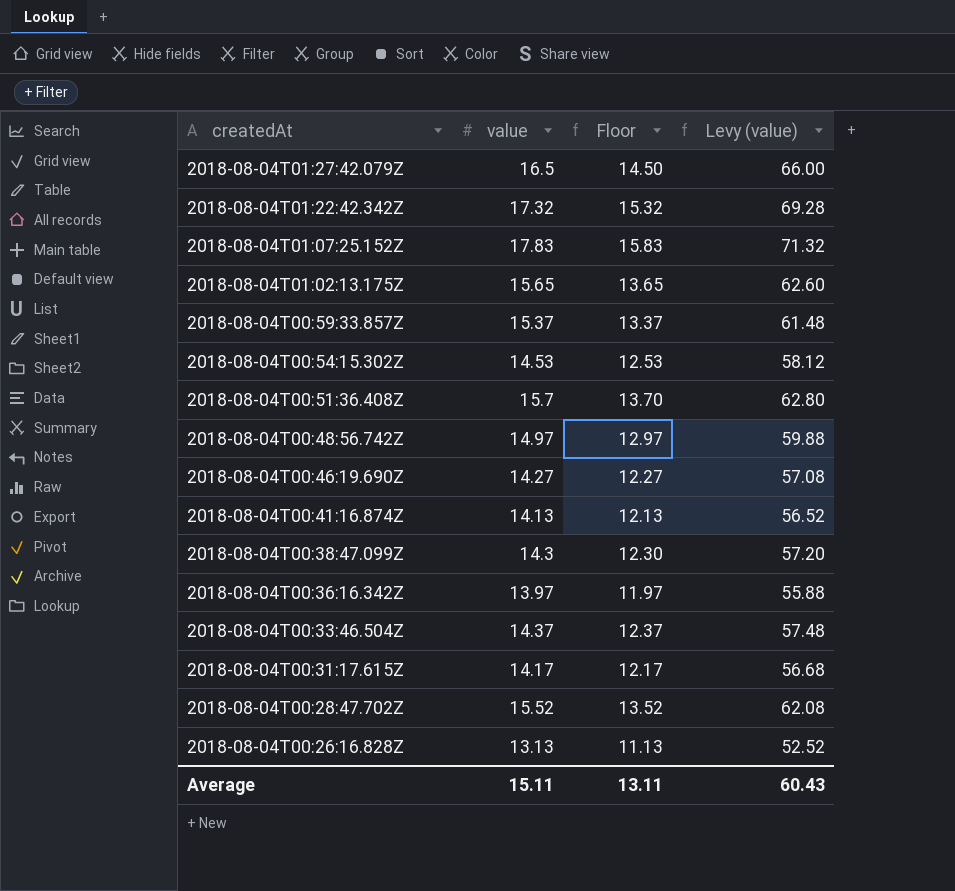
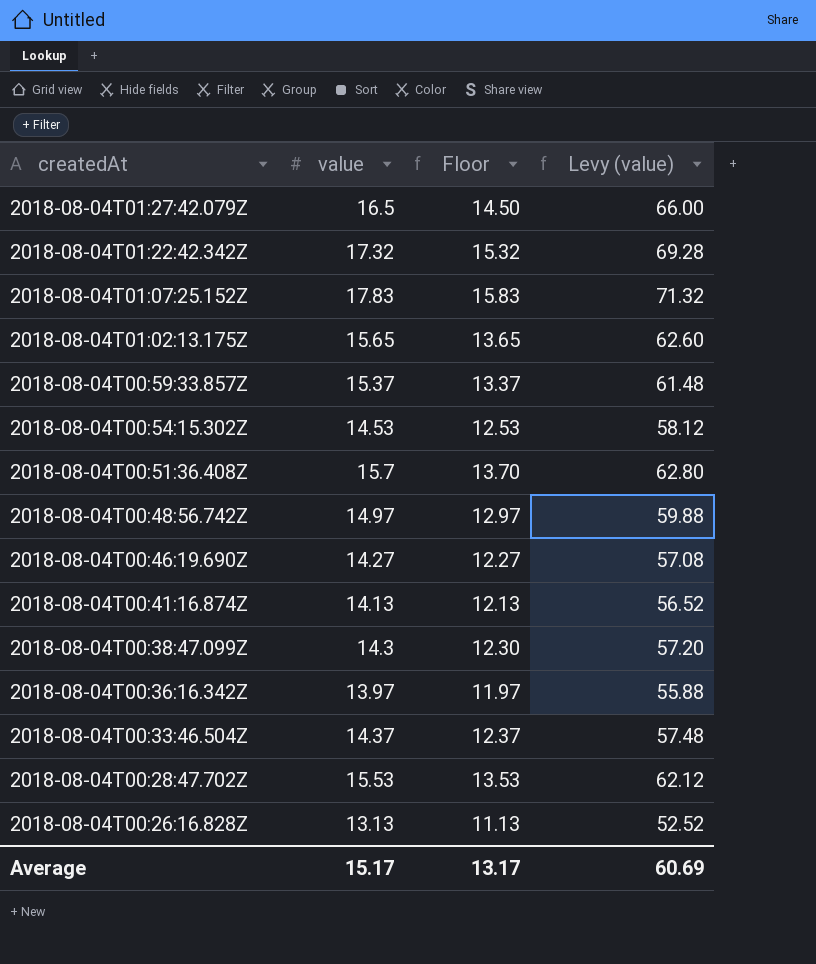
row 2018-08-04T00:31:17.615Z: 14.17 | 12.17 | 56.68 -> none
2018-08-04T00:28:47.702Z | value: 15.52 -> 15.53
2018-08-04T00:28:47.702Z | Floor: 13.52 -> 13.53
2018-08-04T00:28:47.702Z | Levy (value): 62.08 -> 62.12
Average | value: 15.11 -> 15.17
Average | Floor: 13.11 -> 13.17
Average | Levy (value): 60.43 -> 60.69

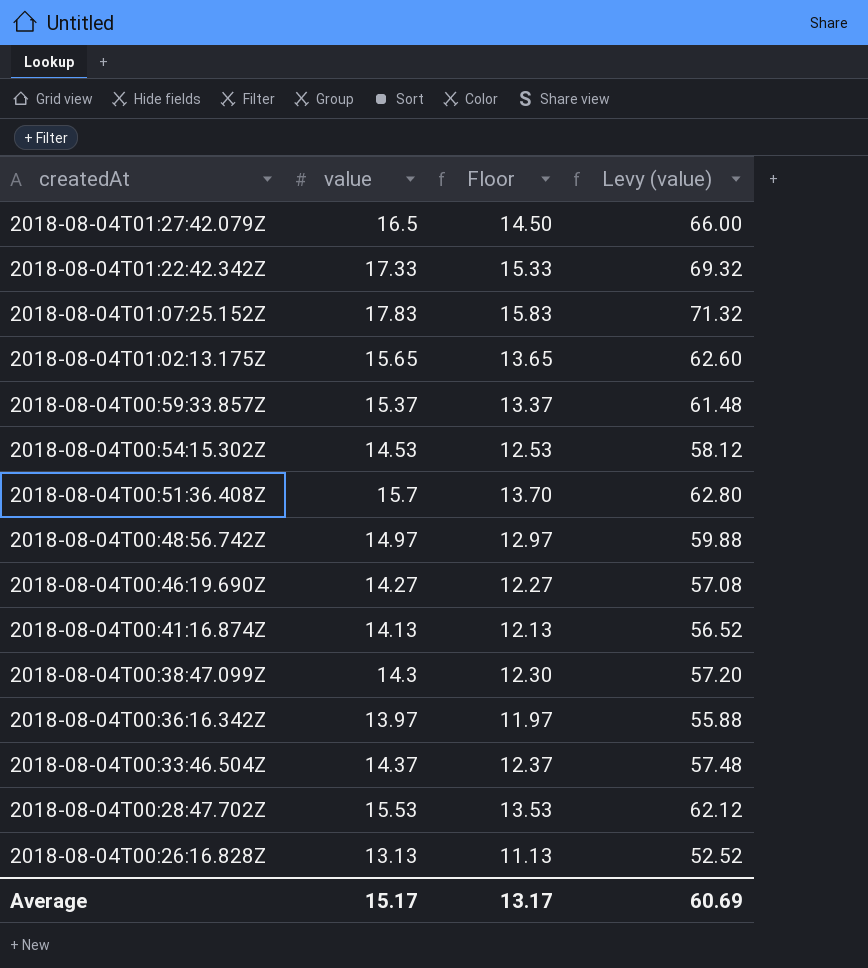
2018-08-04T01:22:42.342Z | value: 17.32 -> 17.33
2018-08-04T01:22:42.342Z | Floor: 15.32 -> 15.33
2018-08-04T01:22:42.342Z | Levy (value): 69.28 -> 69.32

